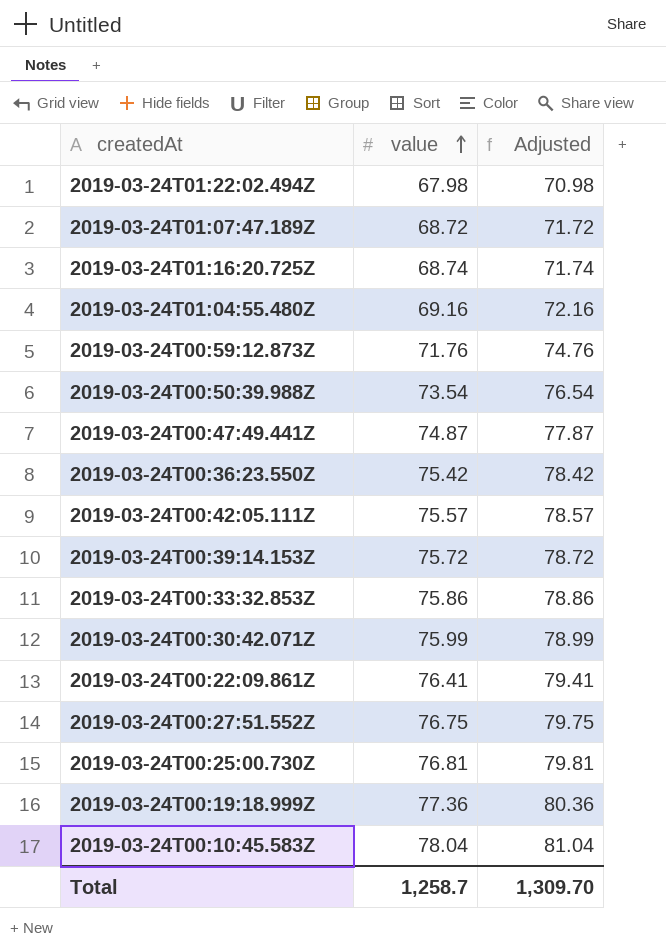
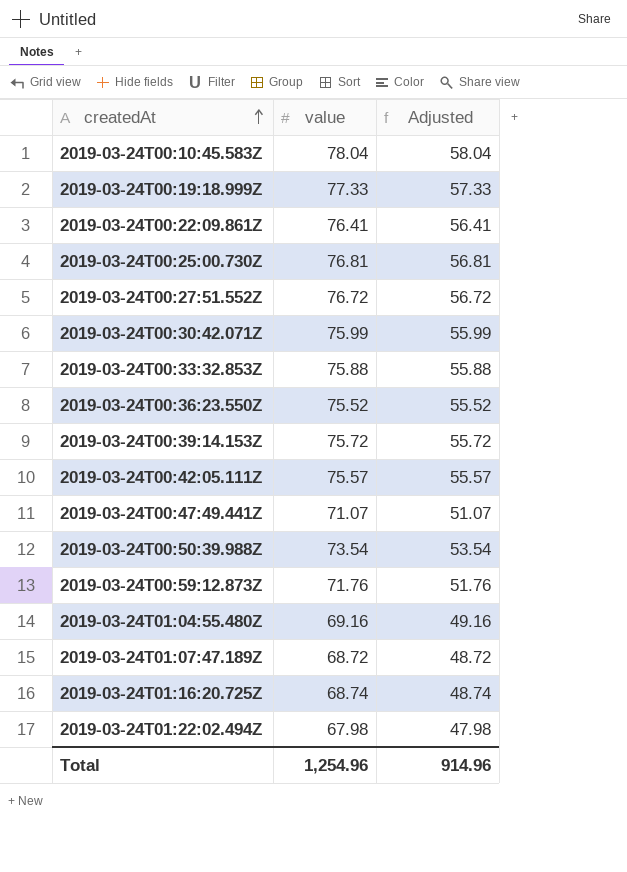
row order: value ascending -> createdAt ascending
column Adjusted | formula: [value] + 3 -> [value] - 20
2019-03-24T00:19:18.999Z | value: 77.36 -> 77.33
2019-03-24T00:27:51.552Z | value: 76.75 -> 76.72
2019-03-24T00:33:32.853Z | value: 75.86 -> 75.88
2019-03-24T00:36:23.550Z | value: 75.42 -> 75.52
2019-03-24T00:47:49.441Z | value: 74.87 -> 71.07
Total | value: 1,258.7 -> 1,254.96
Total | Adjusted: 1,309.70 -> 914.96

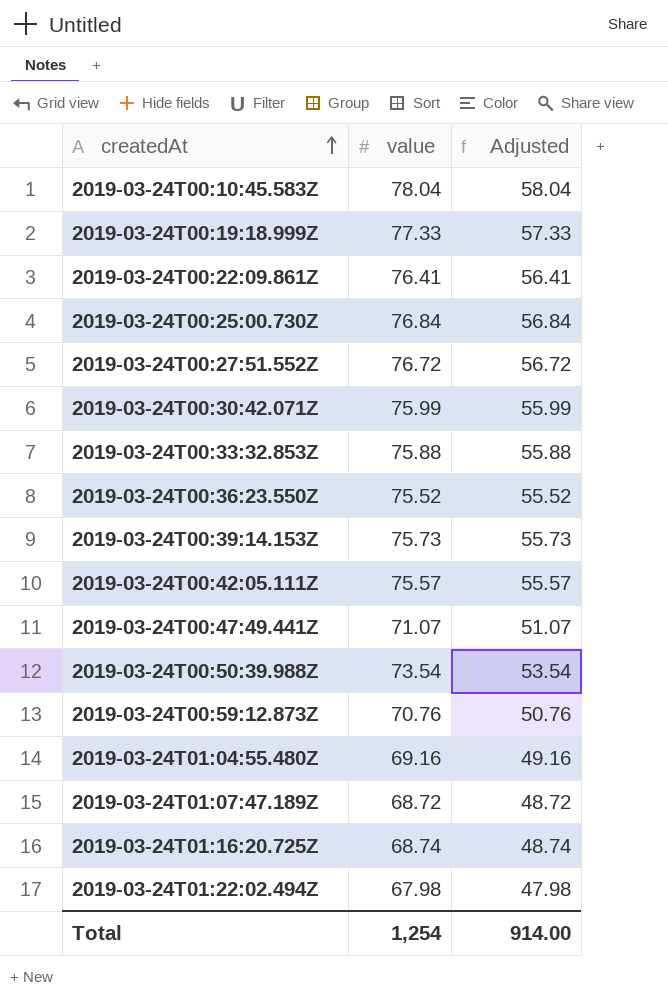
2019-03-24T00:25:00.730Z | value: 76.81 -> 76.84
2019-03-24T00:25:00.730Z | Adjusted: 56.81 -> 56.84
2019-03-24T00:39:14.153Z | value: 75.72 -> 75.73
2019-03-24T00:39:14.153Z | Adjusted: 55.72 -> 55.73
2019-03-24T00:59:12.873Z | value: 71.76 -> 70.76
2019-03-24T00:59:12.873Z | Adjusted: 51.76 -> 50.76
Total | value: 1,254.96 -> 1,254
Total | Adjusted: 914.96 -> 914.00

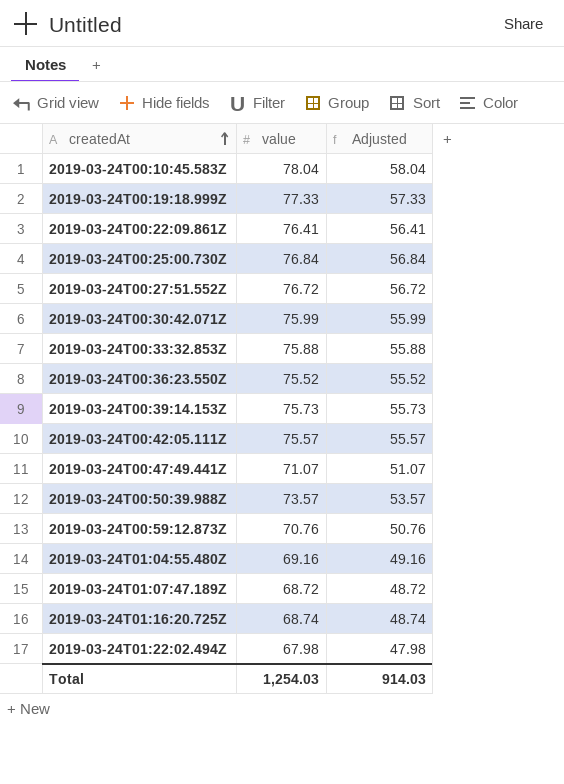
2019-03-24T00:50:39.988Z | value: 73.54 -> 73.57
2019-03-24T00:50:39.988Z | Adjusted: 53.54 -> 53.57
Total | value: 1,254 -> 1,254.03
Total | Adjusted: 914.00 -> 914.03

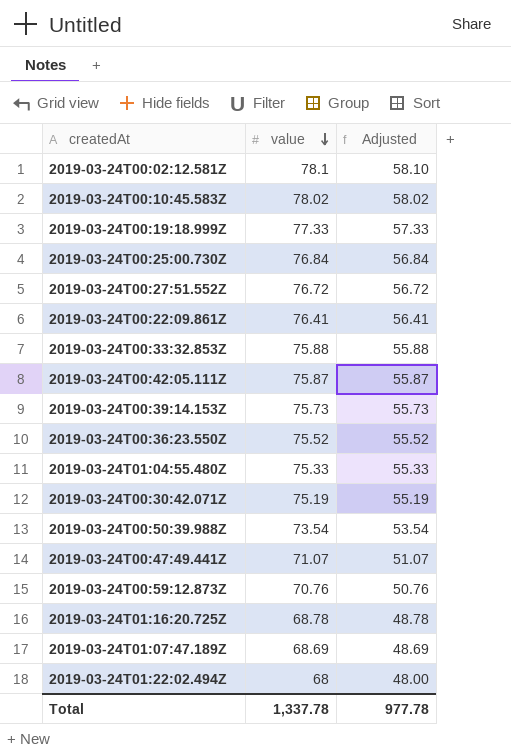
row order: createdAt ascending -> value descending
row 2019-03-24T00:02:12.581Z: none -> 78.1 | 58.10
2019-03-24T00:10:45.583Z | value: 78.04 -> 78.02
2019-03-24T00:10:45.583Z | Adjusted: 58.04 -> 58.02
2019-03-24T00:42:05.111Z | value: 75.57 -> 75.87
2019-03-24T00:42:05.111Z | Adjusted: 55.57 -> 55.87
2019-03-24T01:04:55.480Z | value: 69.16 -> 75.33
2019-03-24T01:04:55.480Z | Adjusted: 49.16 -> 55.33
2019-03-24T00:30:42.071Z | value: 75.99 -> 75.19
2019-03-24T00:30:42.071Z | Adjusted: 55.99 -> 55.19
2019-03-24T00:50:39.988Z | value: 73.57 -> 73.54
2019-03-24T00:50:39.988Z | Adjusted: 53.57 -> 53.54
2019-03-24T01:16:20.725Z | value: 68.74 -> 68.78
2019-03-24T01:16:20.725Z | Adjusted: 48.74 -> 48.78
2019-03-24T01:07:47.189Z | value: 68.72 -> 68.69
2019-03-24T01:07:47.189Z | Adjusted: 48.72 -> 48.69
2019-03-24T01:22:02.494Z | value: 67.98 -> 68
2019-03-24T01:22:02.494Z | Adjusted: 47.98 -> 48.00
Total | value: 1,254.03 -> 1,337.78
Total | Adjusted: 914.03 -> 977.78

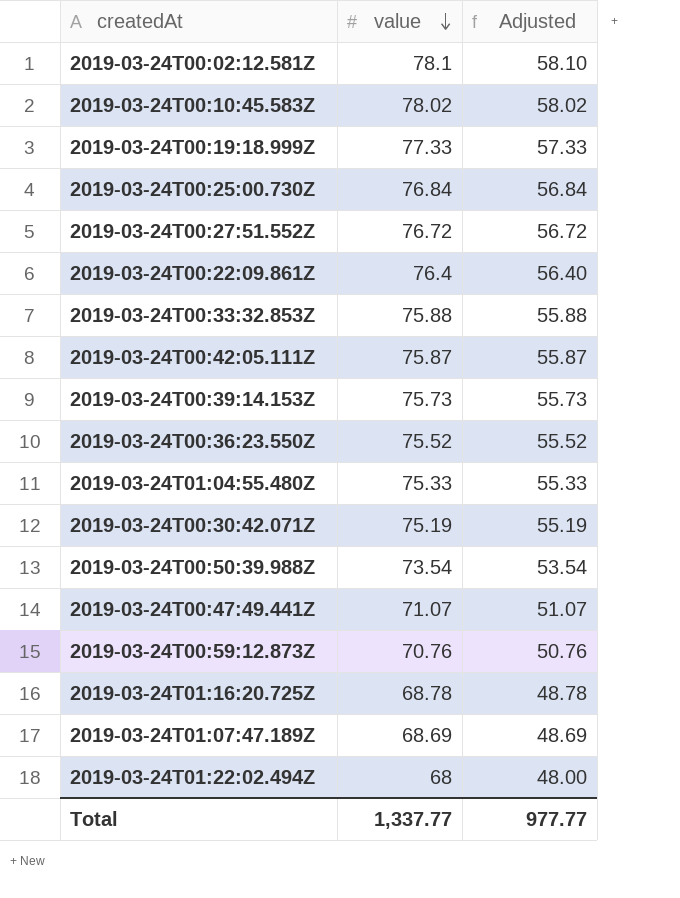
2019-03-24T00:22:09.861Z | value: 76.41 -> 76.4
2019-03-24T00:22:09.861Z | Adjusted: 56.41 -> 56.40
Total | value: 1,337.78 -> 1,337.77
Total | Adjusted: 977.78 -> 977.77

